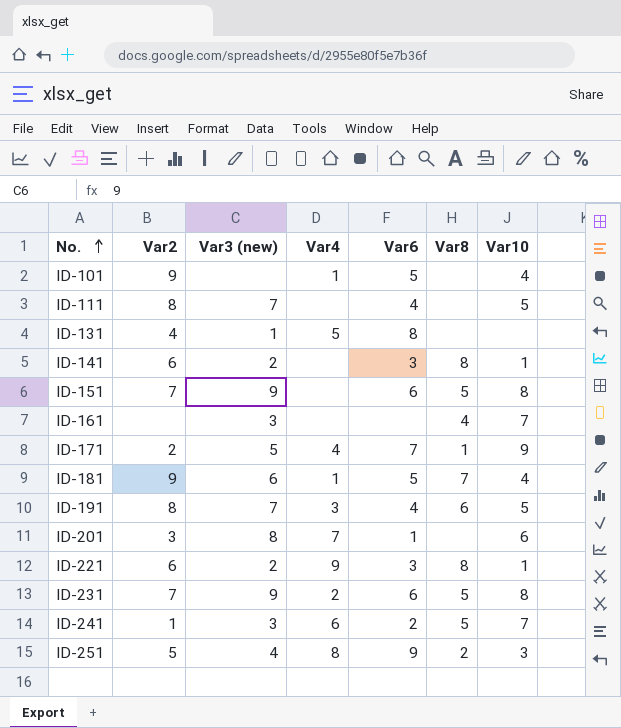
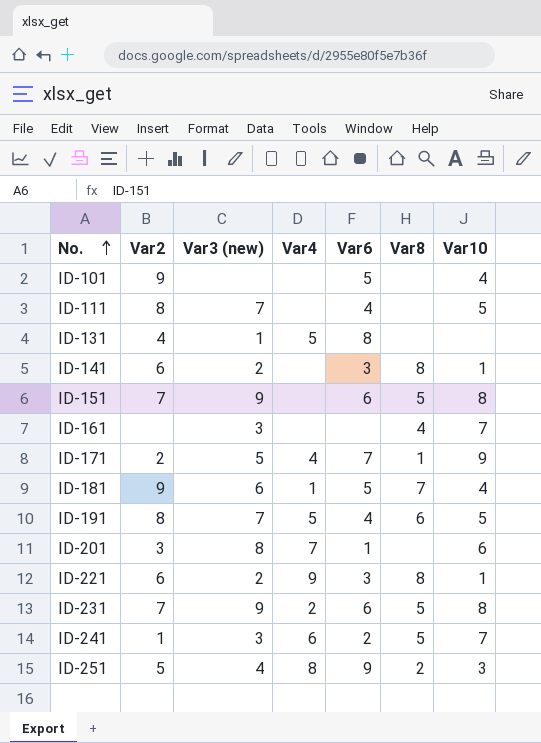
ID-101 | Var4: 1 -> none
ID-191 | Var4: 3 -> 5

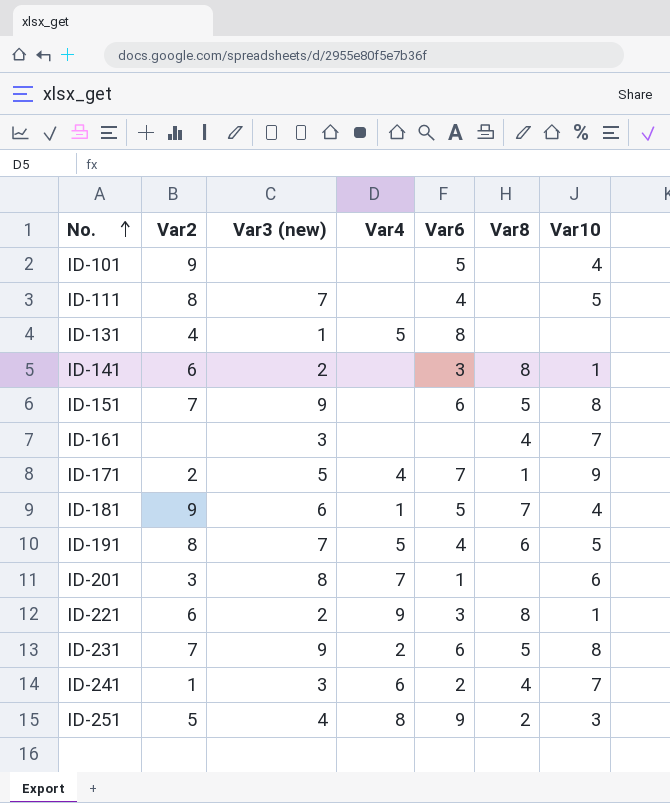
ID-241 | Var8: 5 -> 4

